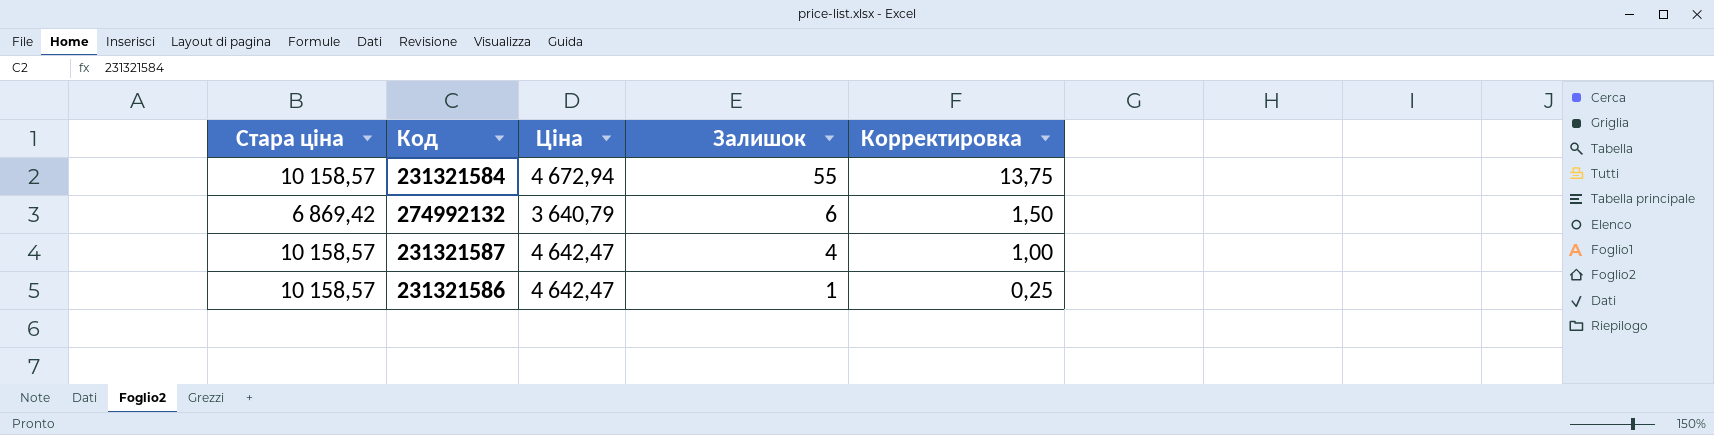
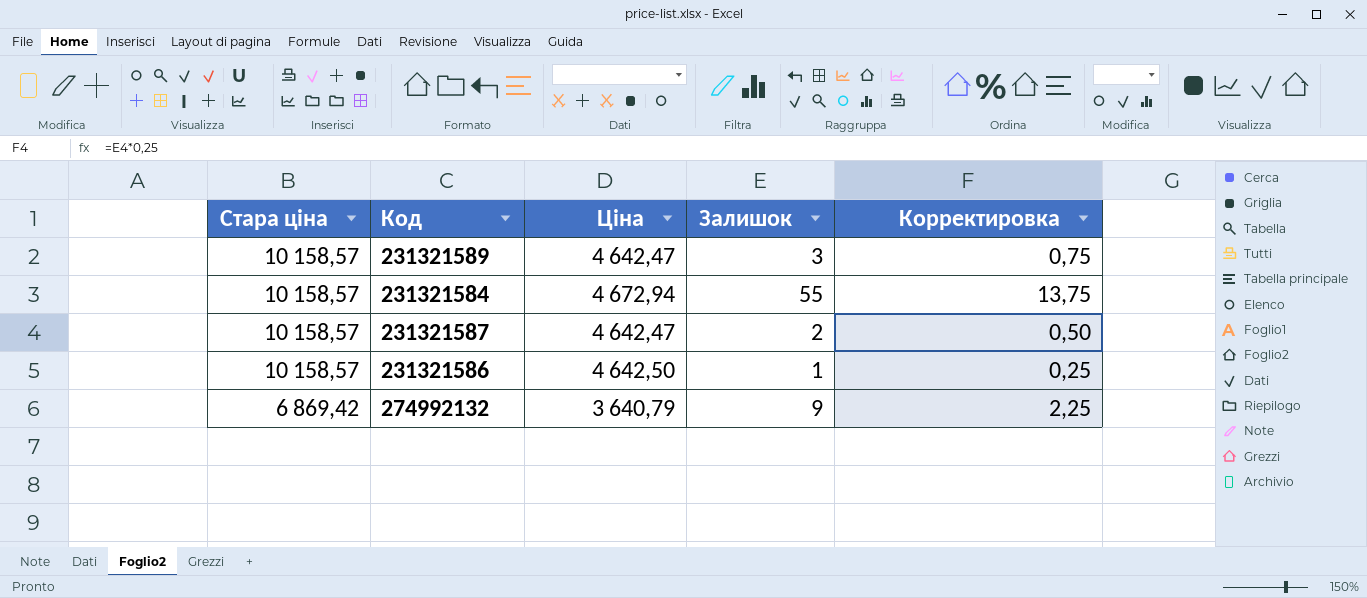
row order: Залишок descending -> Стара ціна descending
row 231321589: none -> 10 158,57 | 4 642,47 | 3 | 0,75
231321587 | Залишок: 4 -> 2
231321587 | Корректировка: 1,00 -> 0,50
231321586 | Ціна: 4 642,47 -> 4 642,50
274992132 | Залишок: 6 -> 9
274992132 | Корректировка: 1,50 -> 2,25

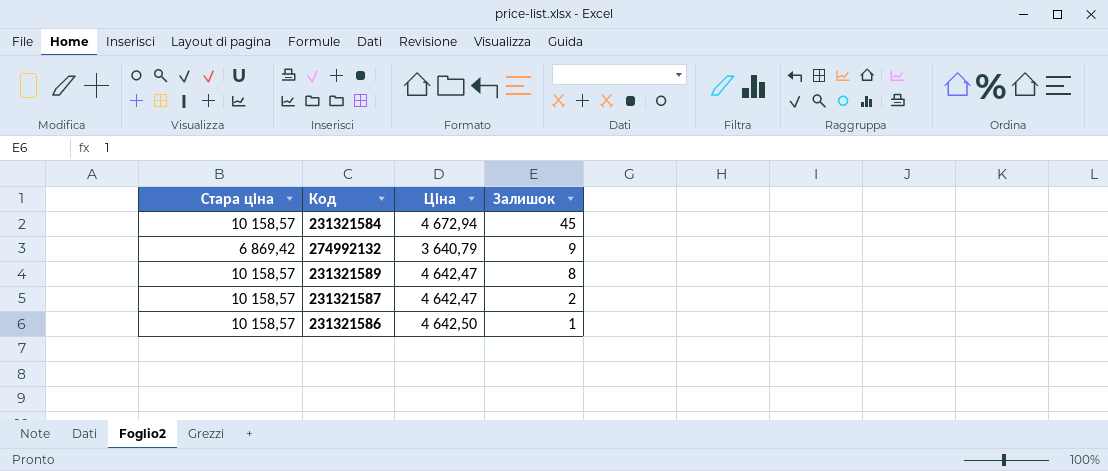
row order: Стара ціна descending -> Залишок descending
column Корректировка | formula: [Залишок] * 0,25 -> none
231321584 | Залишок: 55 -> 45
231321589 | Залишок: 3 -> 8

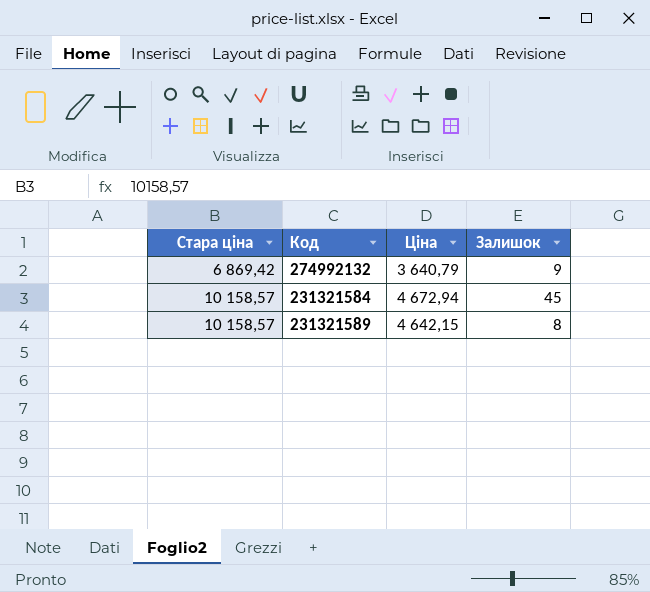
row order: Залишок descending -> Стара ціна ascending
row 231321587: 10 158,57 | 4 642,47 | 2 -> none
row 231321586: 10 158,57 | 4 642,50 | 1 -> none
231321589 | Ціна: 4 642,47 -> 4 642,15

